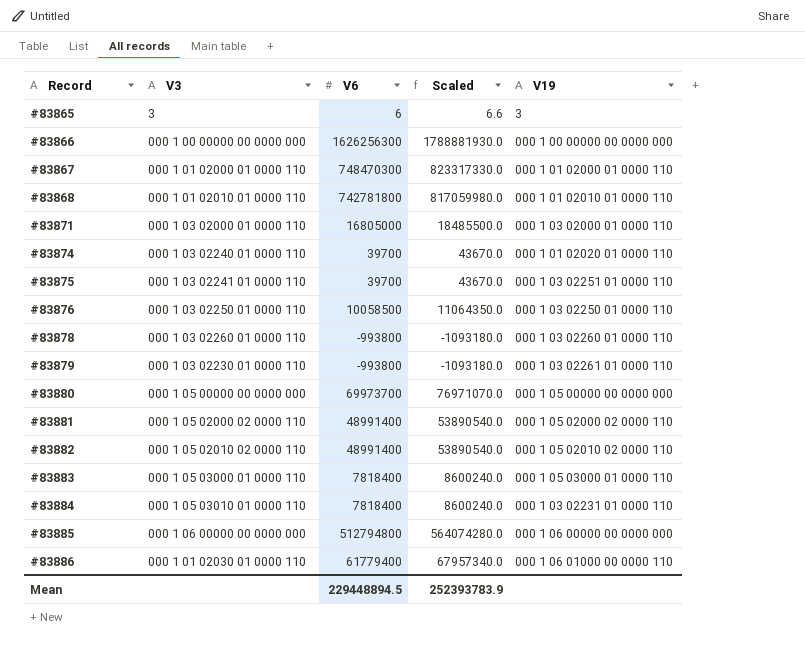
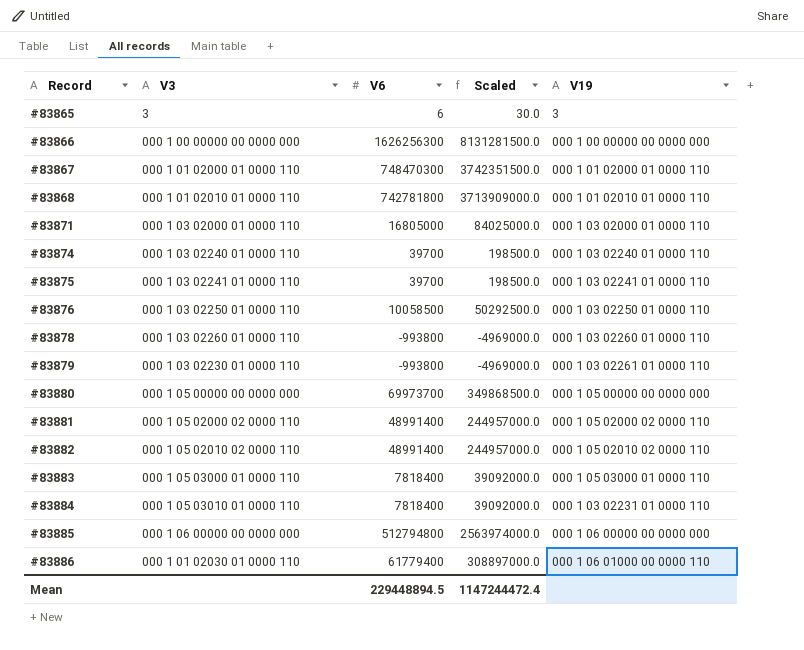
column Scaled | formula: [V6] * 1.1 -> [V6] * 5
#83874 | V19: 000 1 01 02020 01 0000 110 -> 000 1 03 02240 01 0000 110
#83875 | V19: 000 1 03 02251 01 0000 110 -> 000 1 03 02241 01 0000 110
Mean | Scaled: 252393783.9 -> 1147244472.4

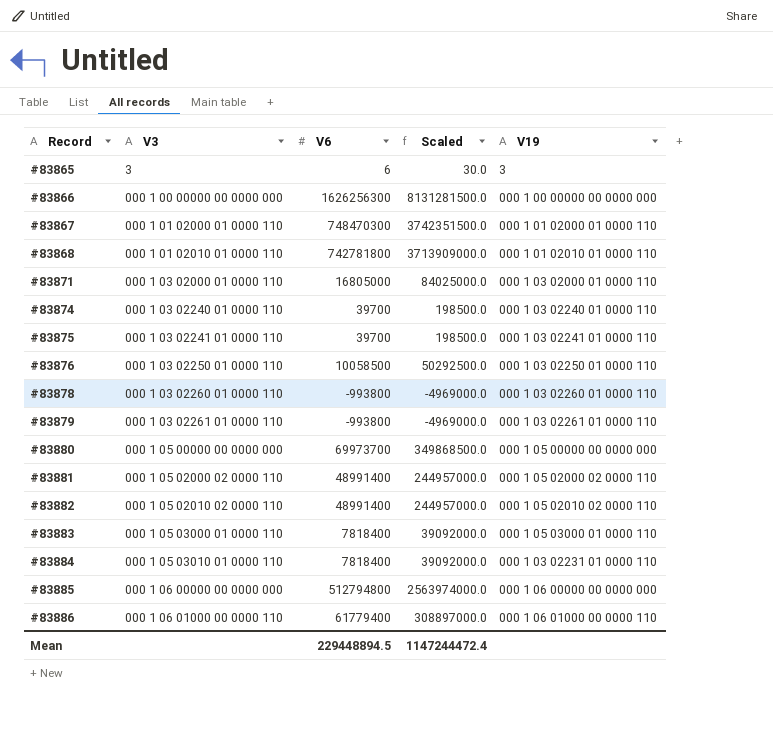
#83879 | V3: 000 1 03 02230 01 0000 110 -> 000 1 03 02261 01 0000 110
#83886 | V3: 000 1 01 02030 01 0000 110 -> 000 1 06 01000 00 0000 110

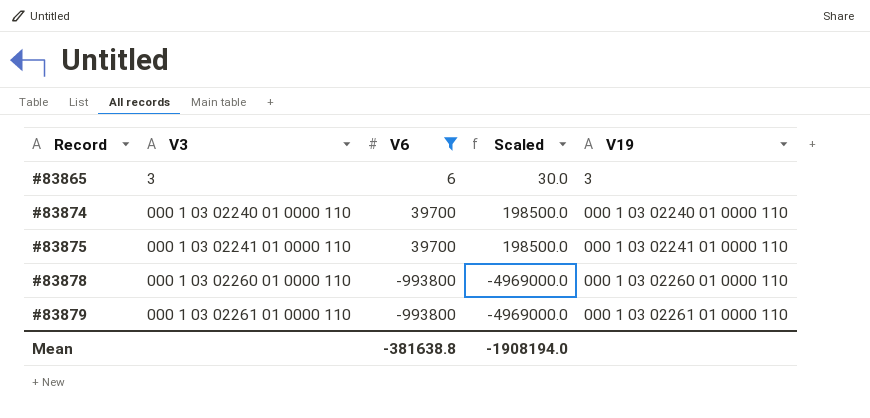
filter: none -> V6 <= 39700
Mean | V6: 229448894.5 -> -381638.8
Mean | Scaled: 1147244472.4 -> -1908194.0

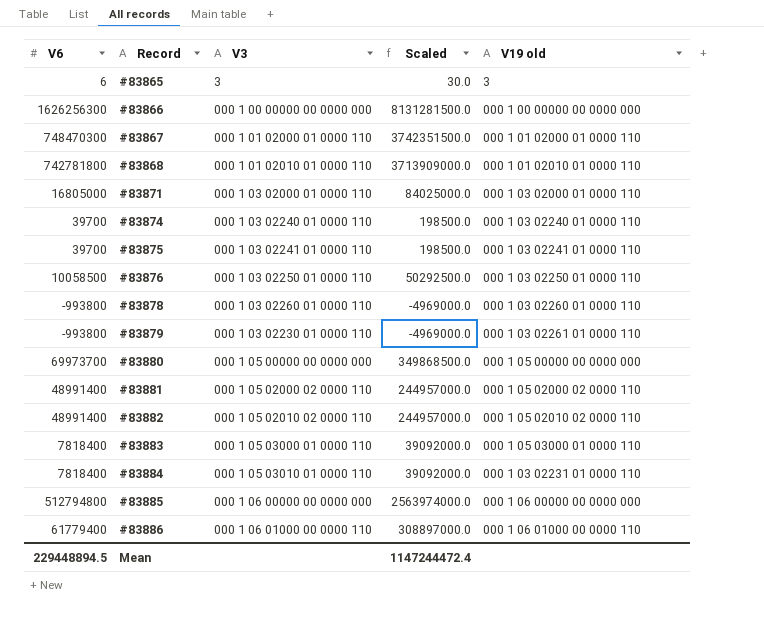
filter: V6 <= 39700 -> none
column V6 | position: 3 -> 1
column name: V19 -> V19 old
#83879 | V3: 000 1 03 02261 01 0000 110 -> 000 1 03 02230 01 0000 110
Mean | V6: -381638.8 -> 229448894.5
Mean | Scaled: -1908194.0 -> 1147244472.4

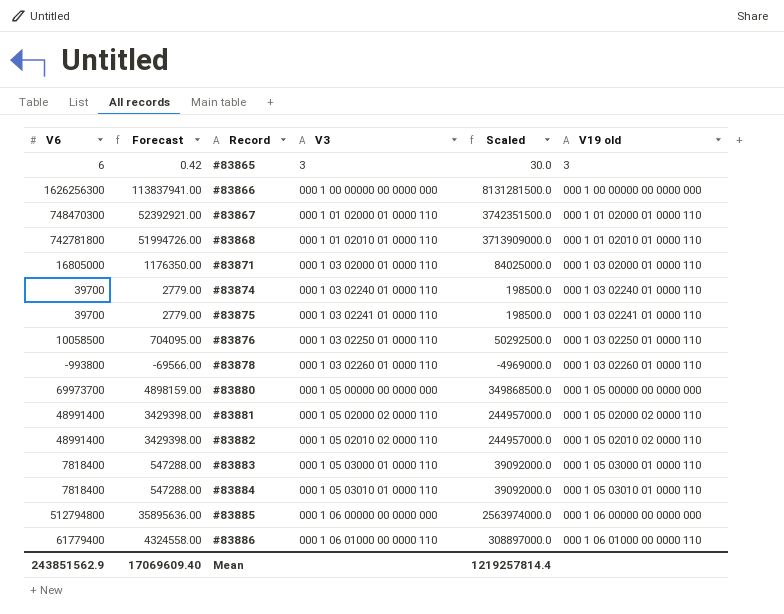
column Forecast | formula: none -> [V6] * 0.07
row #83879: -993800 | 000 1 03 02230 01 0000 110 | -4969000.0 | 000 1 03 02261 01 0000 110 -> none
#83884 | V19 old: 000 1 03 02231 01 0000 110 -> 000 1 05 03010 01 0000 110
Mean | V6: 229448894.5 -> 243851562.9
Mean | Scaled: 1147244472.4 -> 1219257814.4

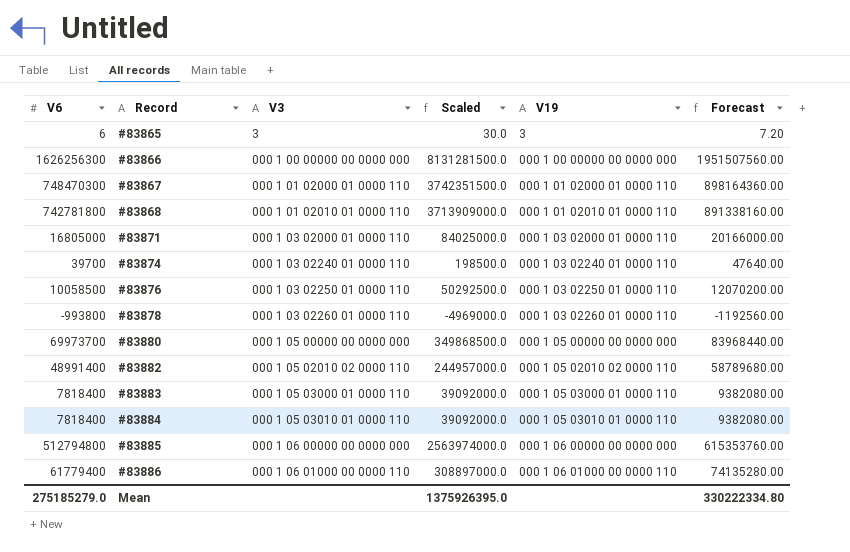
column name: V19 old -> V19
column Forecast | formula: [V6] * 0.07 -> [V6] * 1.2
column Forecast | position: 2 -> 6
row #83875: 39700 | 2779.00 | 000 1 03 02241 01 0000 110 | 198500.0 | 000 1 03 02241 01 0000 110 -> none
row #83881: 48991400 | 3429398.00 | 000 1 05 02000 02 0000 110 | 244957000.0 | 000 1 05 02000 02 0000 110 -> none
Mean | V6: 243851562.9 -> 275185279.0
Mean | Scaled: 1219257814.4 -> 1375926395.0
Mean | Forecast: 17069609.40 -> 330222334.80

